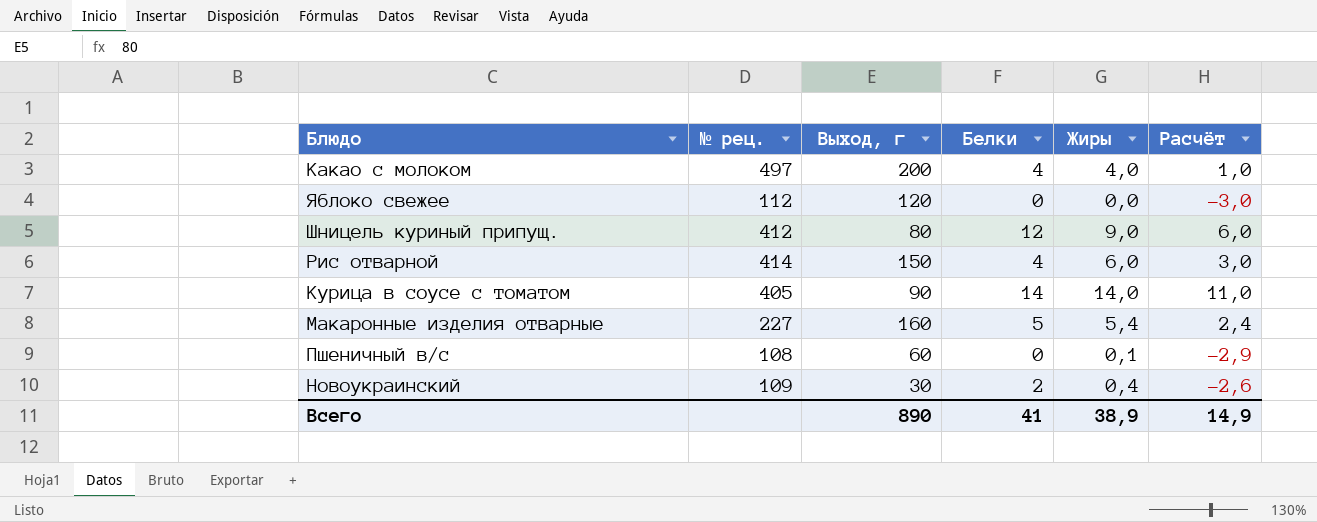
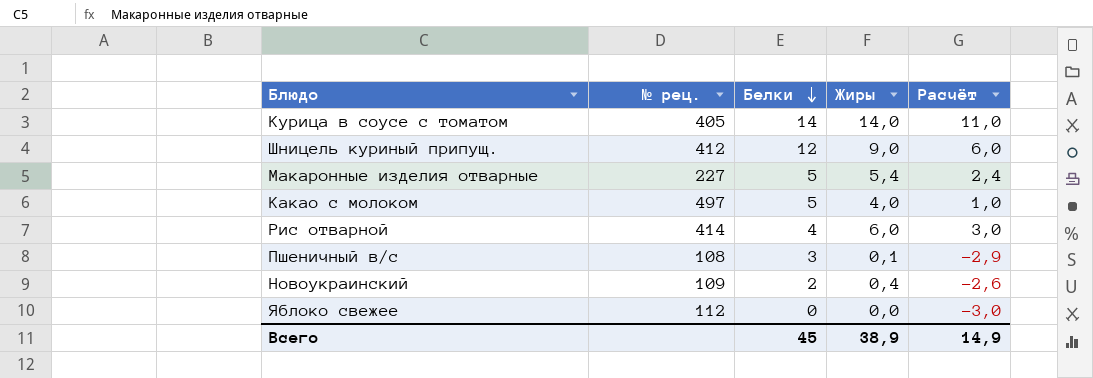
row order: none -> Белки descending
column Выход, г | position: 3 -> none
Какао с молоком | Белки: 4 -> 5
Пшеничный в/с | Белки: 0 -> 3
Всего | Белки: 41 -> 45

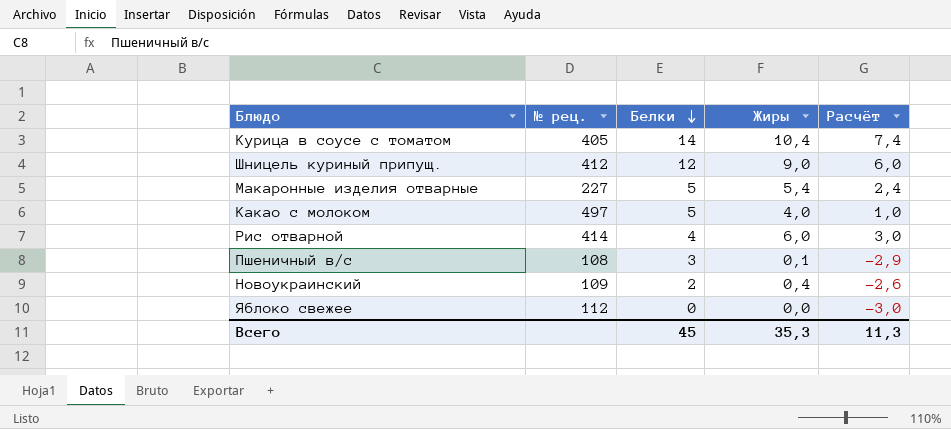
Курица в соусе с томатом | Жиры: 14,0 -> 10,4
Курица в соусе с томатом | Расчёт: 11,0 -> 7,4
Всего | Жиры: 38,9 -> 35,3
Всего | Расчёт: 14,9 -> 11,3

